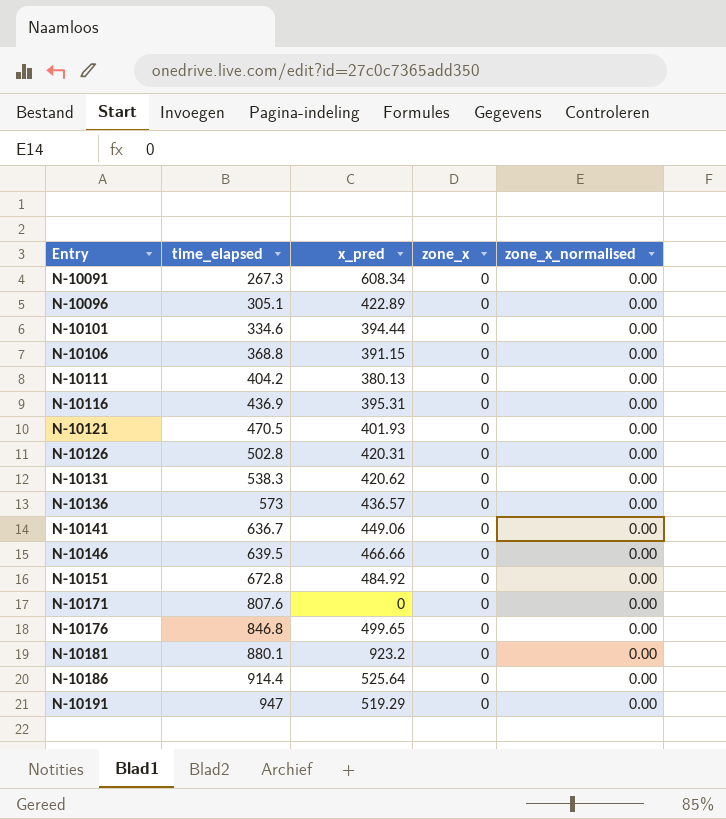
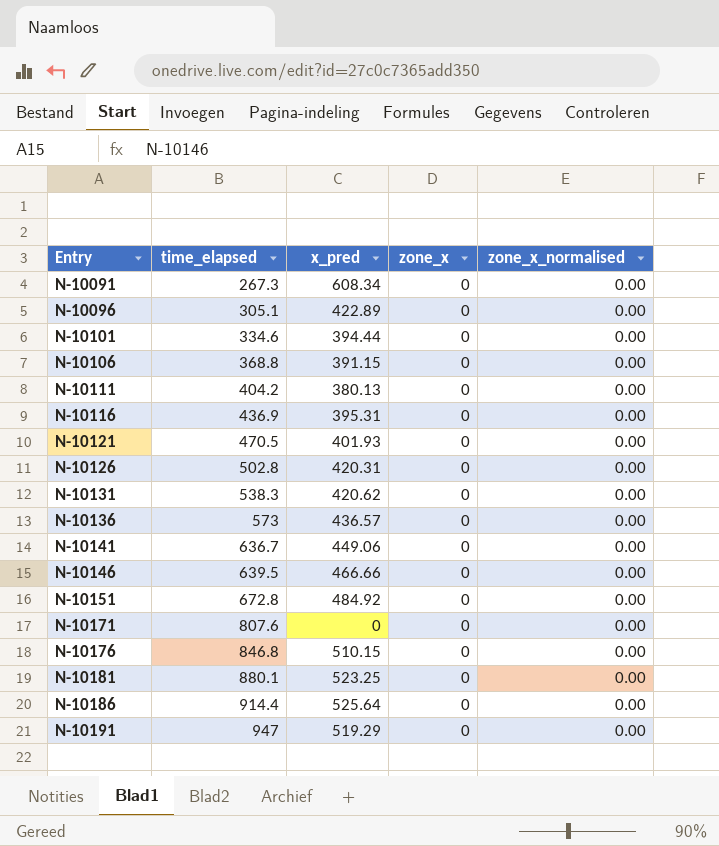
N-10176 | x_pred: 499.65 -> 510.15
N-10181 | x_pred: 923.2 -> 523.25

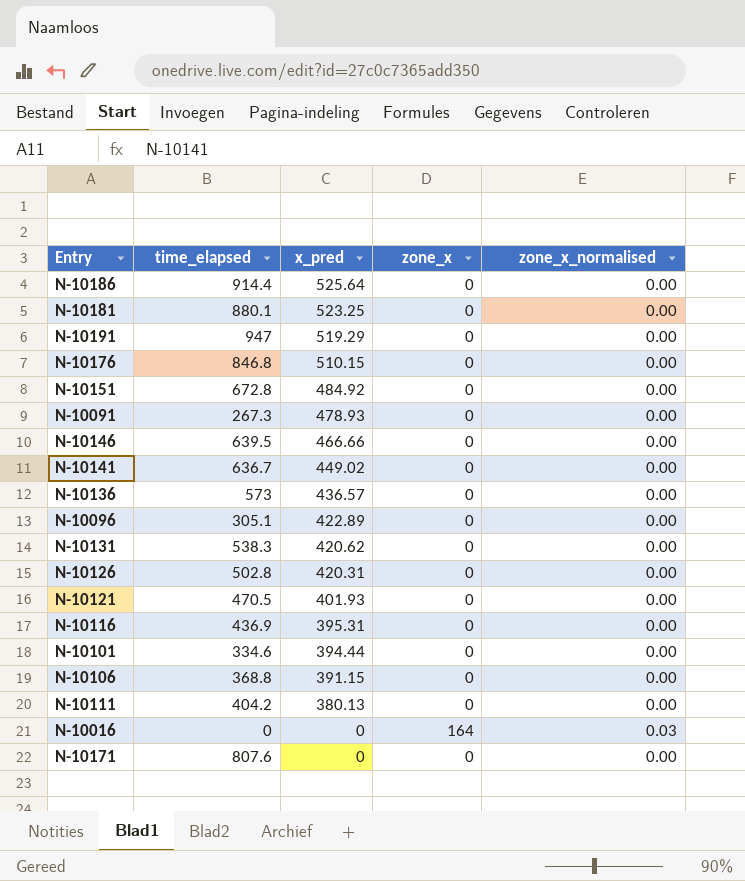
row order: Entry ascending -> x_pred descending
N-10091 | x_pred: 608.34 -> 478.93
N-10141 | x_pred: 449.06 -> 449.02
row N-10016: none -> 0 | 0 | 164 | 0.03

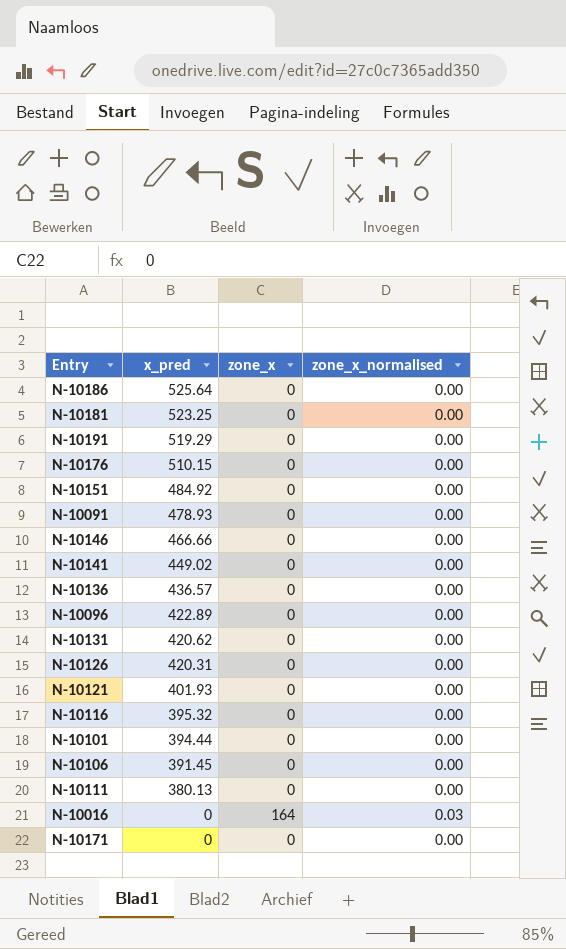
column time_elapsed | position: 2 -> none
N-10116 | x_pred: 395.31 -> 395.32
N-10106 | x_pred: 391.15 -> 391.45

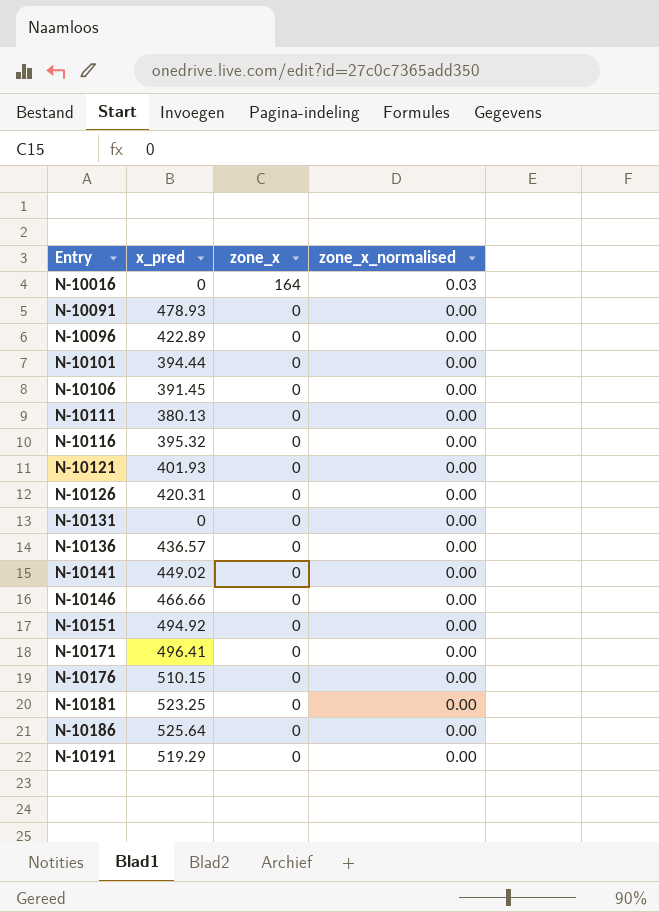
row order: x_pred descending -> Entry ascending
N-10131 | x_pred: 420.62 -> 0
N-10151 | x_pred: 484.92 -> 494.92
N-10171 | x_pred: 0 -> 496.41

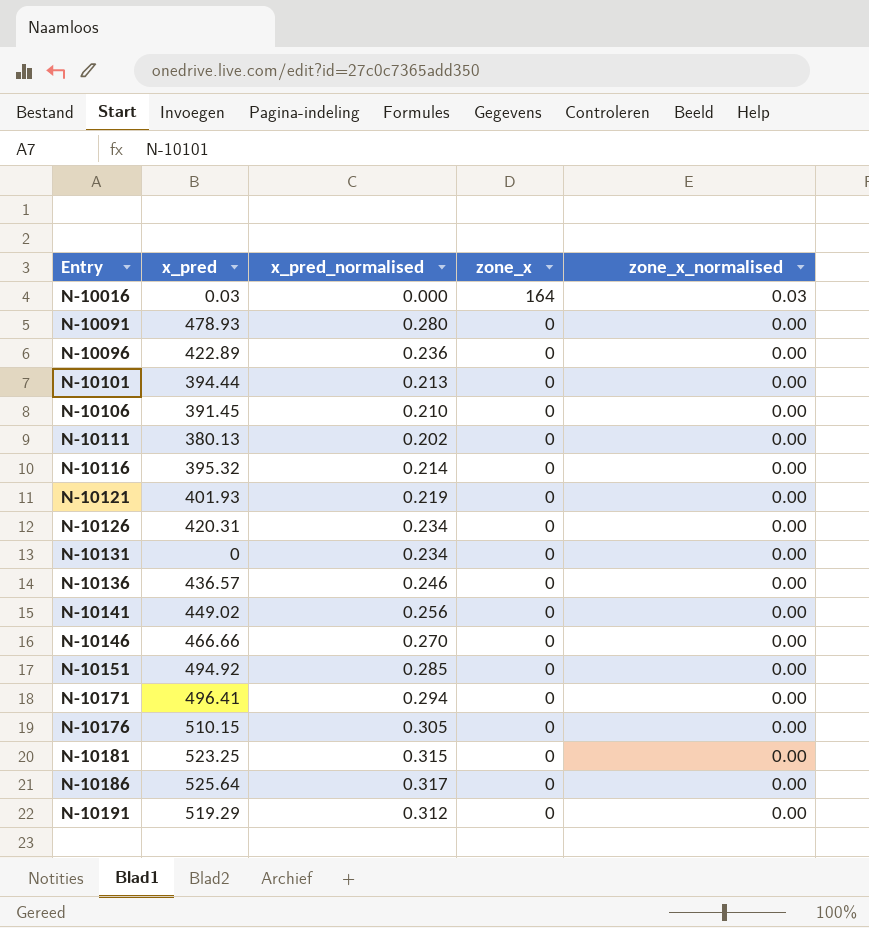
column x_pred_normalised | position: none -> 3
N-10016 | x_pred: 0 -> 0.03

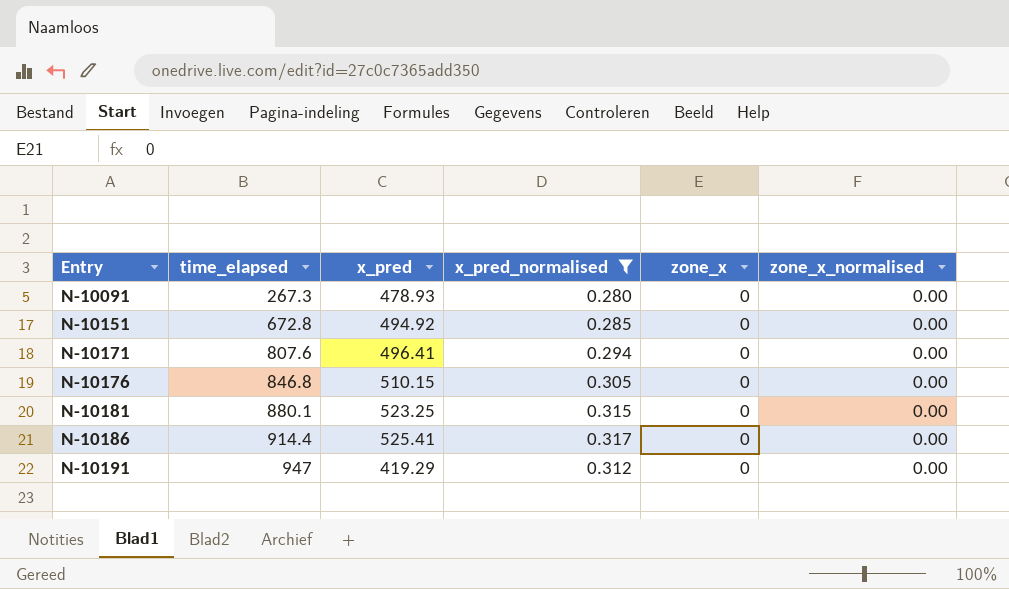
filter: none -> x_pred_normalised >= 0.280
column time_elapsed | position: none -> 2
N-10186 | x_pred: 525.64 -> 525.41
N-10191 | x_pred: 519.29 -> 419.29

